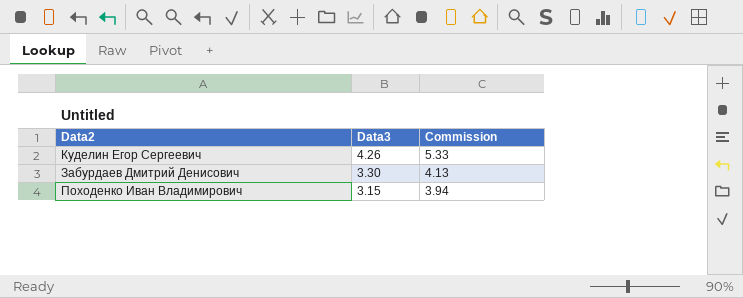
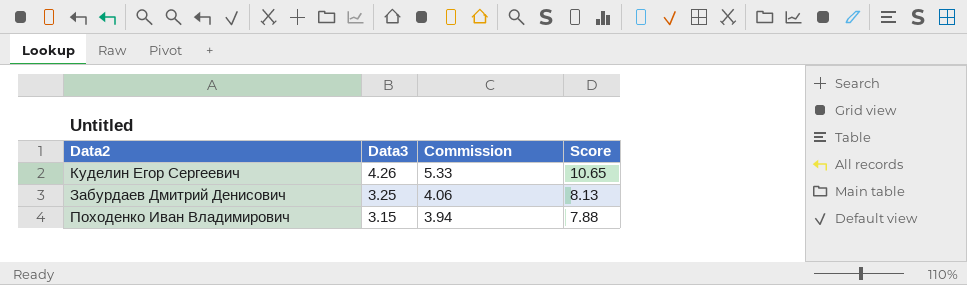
column Score | formula: none -> [Data3] * 2.5
Забурдаев Дмитрий Денисович | Data3: 3.30 -> 3.25
Забурдаев Дмитрий Денисович | Commission: 4.13 -> 4.06

